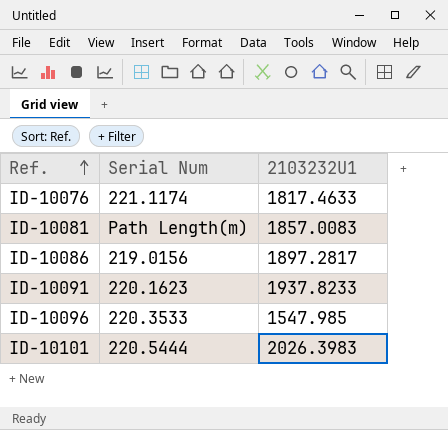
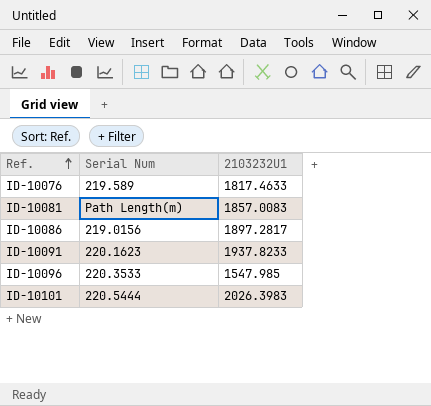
ID-10076 | Serial Num: 221.1174 -> 219.589

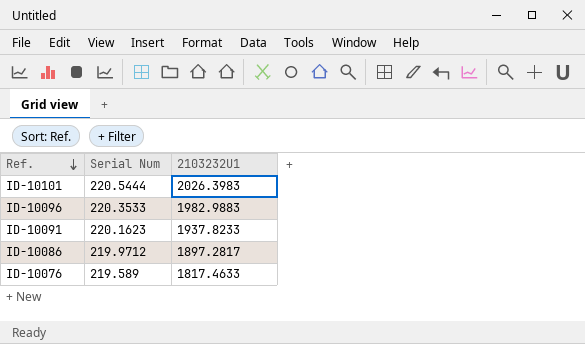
row order: Ref. ascending -> Ref. descending
row ID-10081: Path Length(m) | 1857.0083 -> none
ID-10096 | 2103232U1: 1547.985 -> 1982.9883
ID-10086 | Serial Num: 219.0156 -> 219.9712

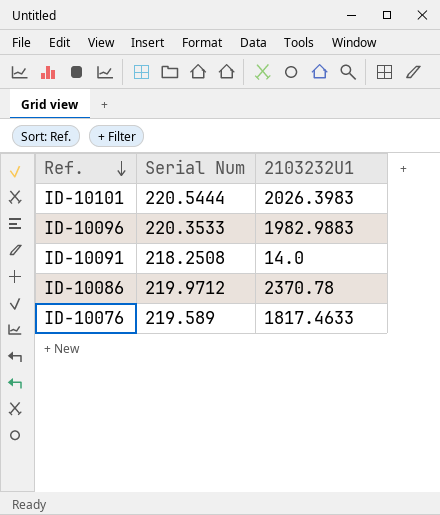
ID-10091 | Serial Num: 220.1623 -> 218.2508
ID-10091 | 2103232U1: 1937.8233 -> 14.0
ID-10086 | 2103232U1: 1897.2817 -> 2370.78

